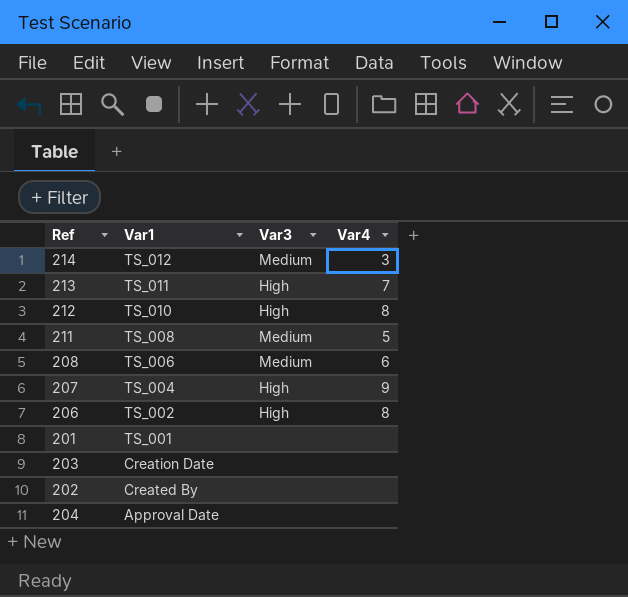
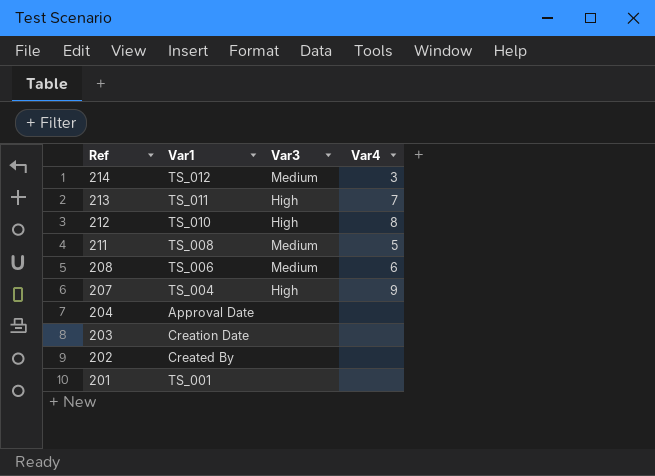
row order: Var1 descending -> Ref descending
row 206: TS_002 | High | 8 -> none

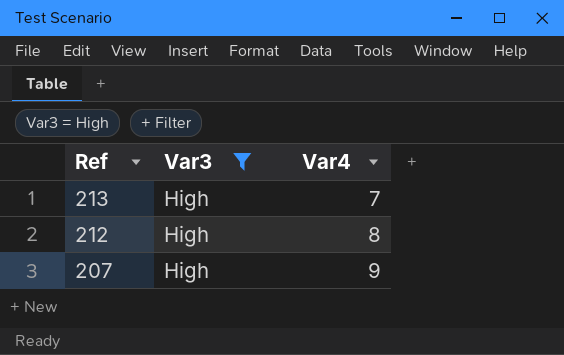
filter: none -> Var3 = High
column Var1 | position: 2 -> none

